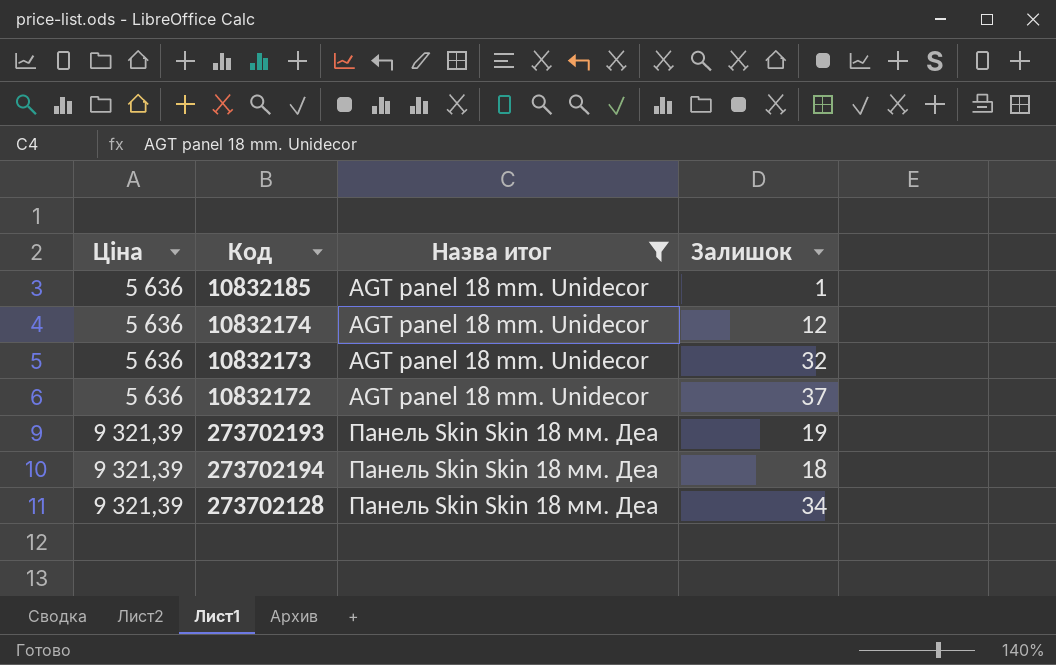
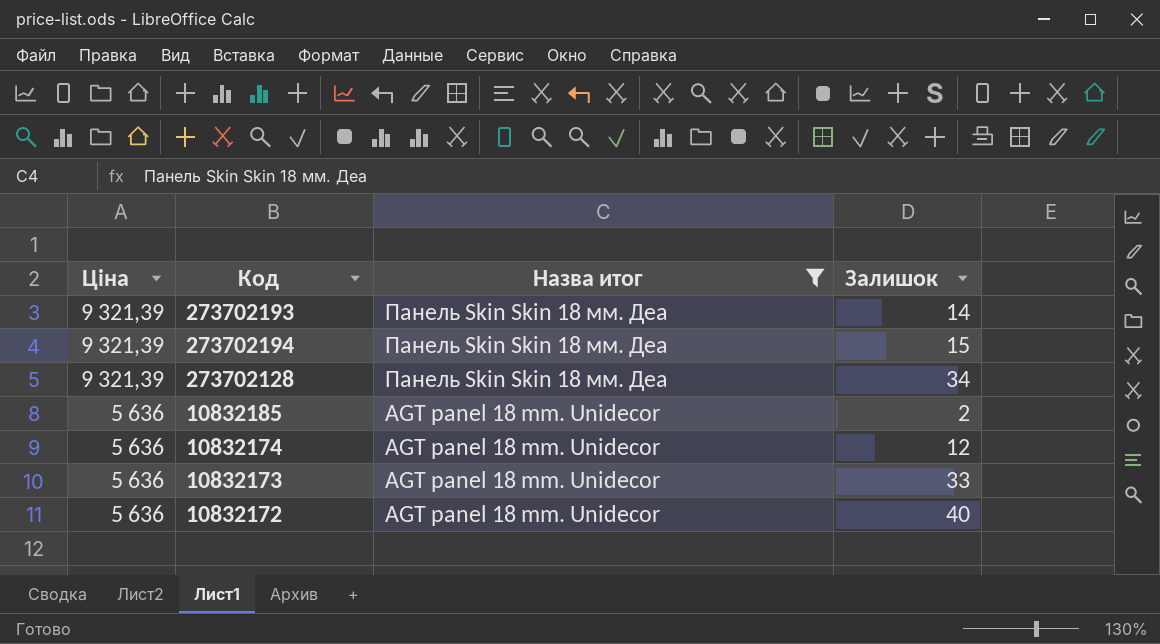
row order: Ціна ascending -> Ціна descending
273702193 | Залишок: 19 -> 14
273702194 | Залишок: 18 -> 15
10832185 | Залишок: 1 -> 2
10832173 | Залишок: 32 -> 33
10832172 | Залишок: 37 -> 40

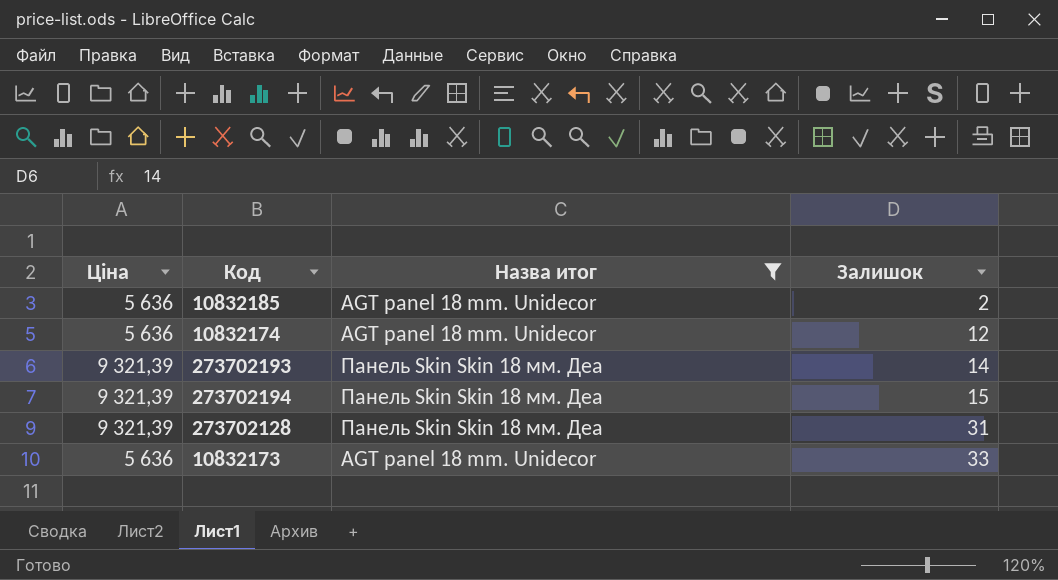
row order: Ціна descending -> Залишок ascending
row 10832172: 5 636 | AGT panel 18 mm. Unidecor | 40 -> none
273702128 | Залишок: 34 -> 31

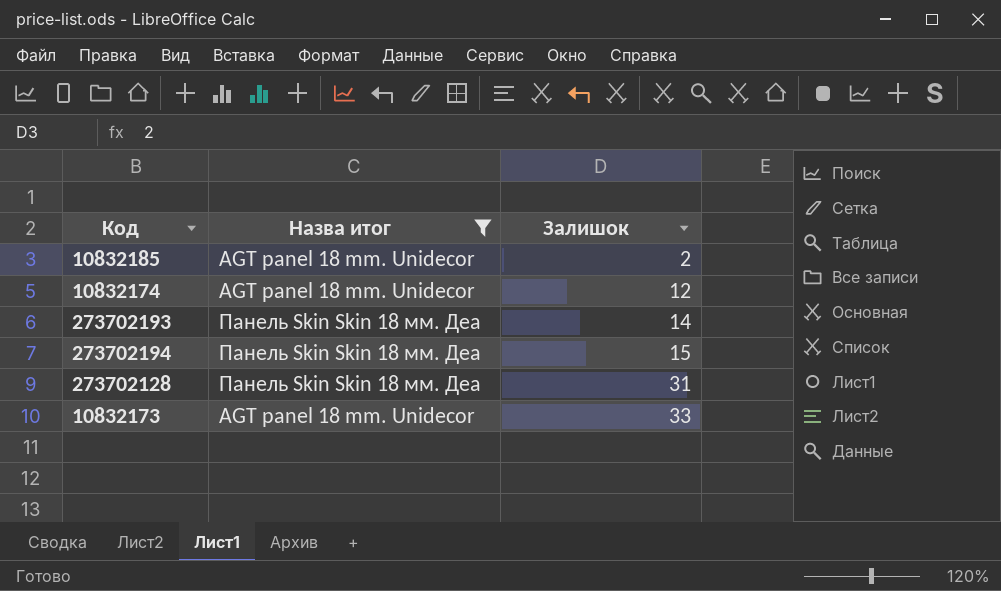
column Ціна | position: 1 -> none

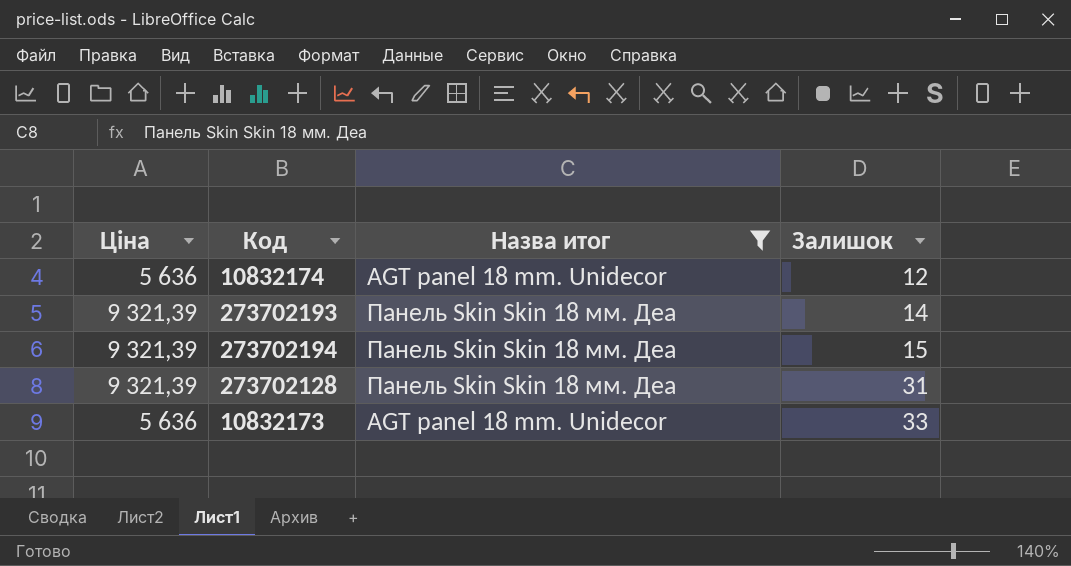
column Ціна | position: none -> 1
row 10832185: AGT panel 18 mm. Unidecor | 2 -> none

